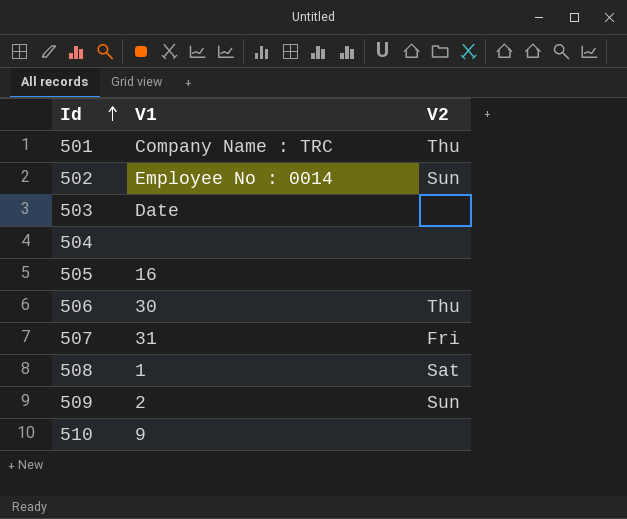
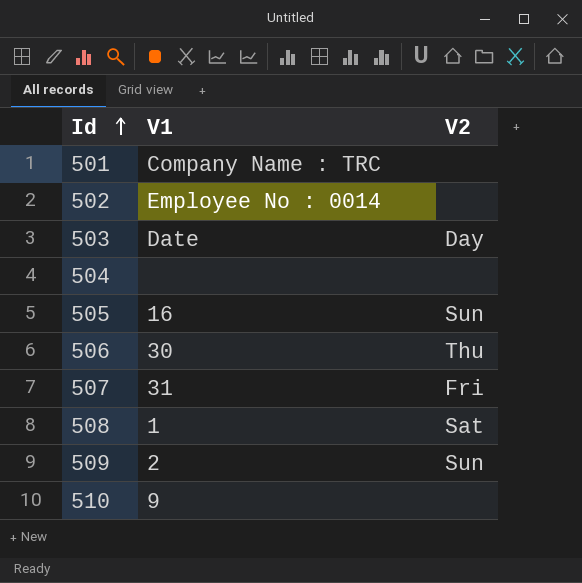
501 | V2: Thu -> none
502 | V2: Sun -> none
503 | V2: none -> Day
505 | V2: none -> Sun

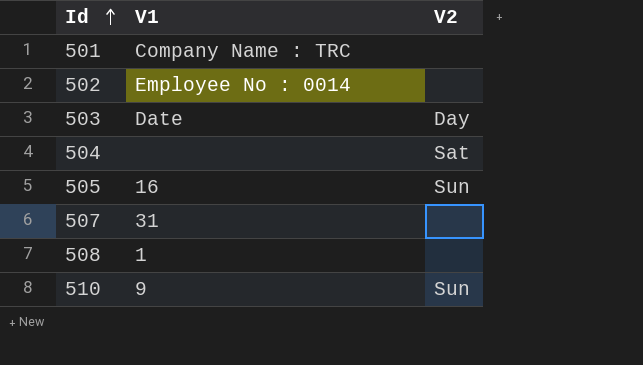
row 506: 30 | Thu -> none
row 509: 2 | Sun -> none
504 | V2: none -> Sat
507 | V2: Fri -> none
508 | V2: Sat -> none
510 | V2: none -> Sun

